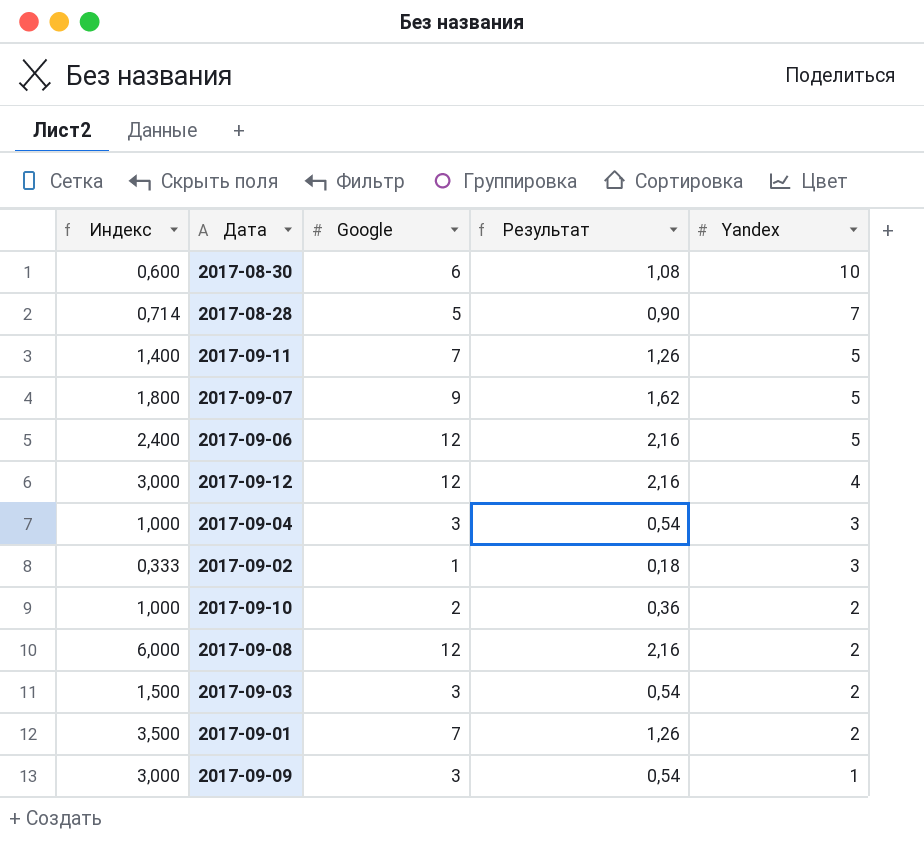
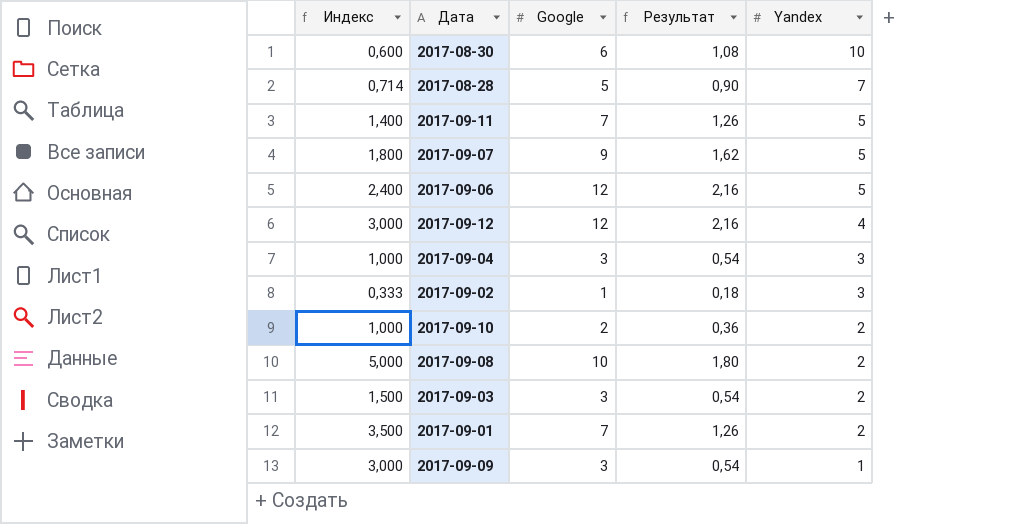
2017-09-08 | Индекс: 6,000 -> 5,000
2017-09-08 | Google: 12 -> 10
2017-09-08 | Результат: 2,16 -> 1,80

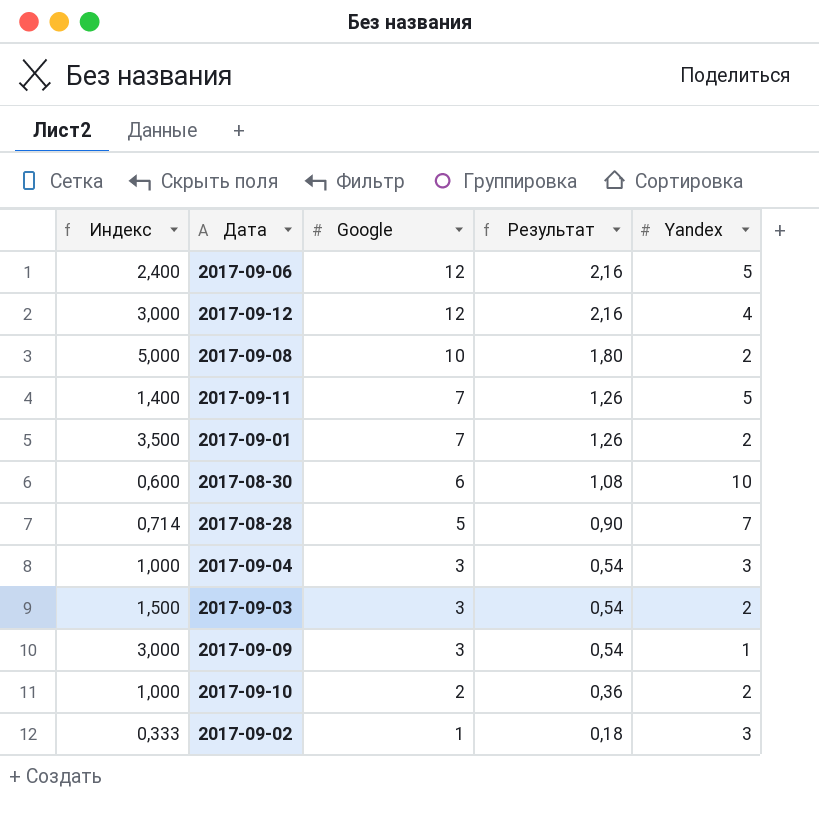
row order: Yandex descending -> Google descending
row 2017-09-07: 1,800 | 9 | 1,62 | 5 -> none

